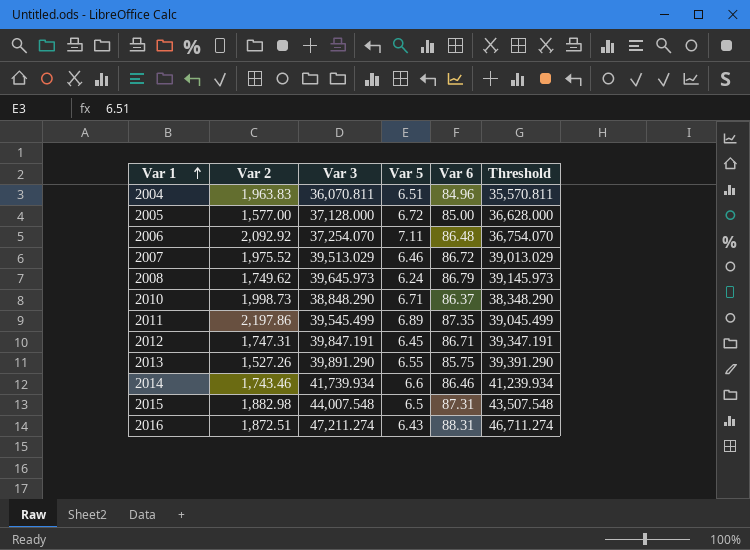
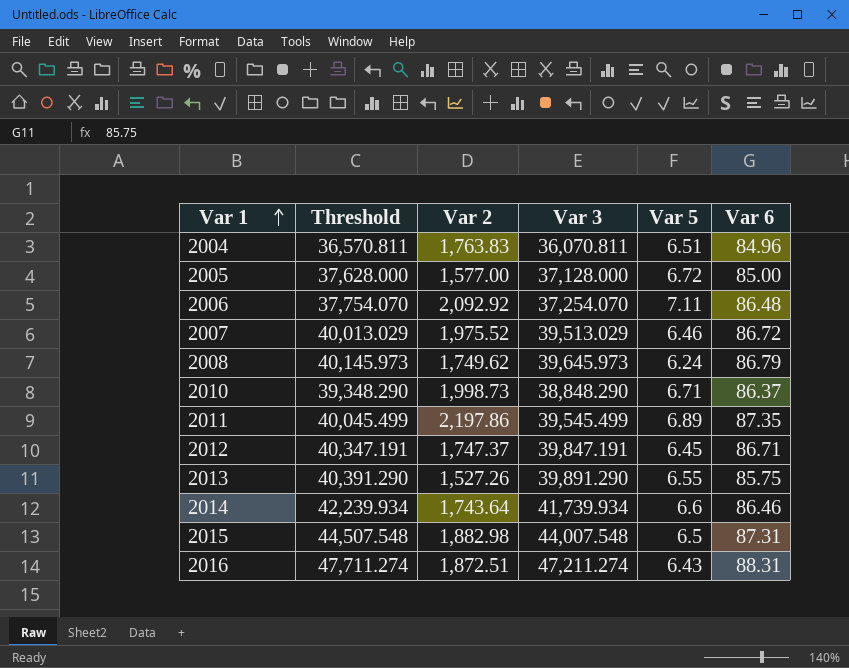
column Threshold | formula: [Var 3] - 500 -> [Var 3] + 500
column Threshold | position: 6 -> 2
2004 | Var 2: 1,963.83 -> 1,763.83
2012 | Var 2: 1,747.31 -> 1,747.37
2014 | Var 2: 1,743.46 -> 1,743.64

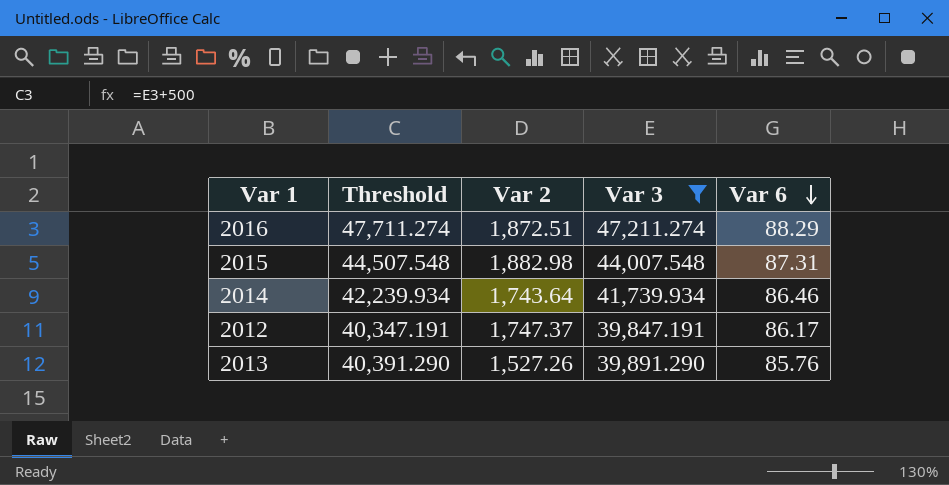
filter: none -> Var 3 >= 39,847.191
row order: Var 1 ascending -> Var 6 descending
column Var 5 | position: 5 -> none
2016 | Var 6: 88.31 -> 88.29
2012 | Var 6: 86.71 -> 86.17
2013 | Var 6: 85.75 -> 85.76

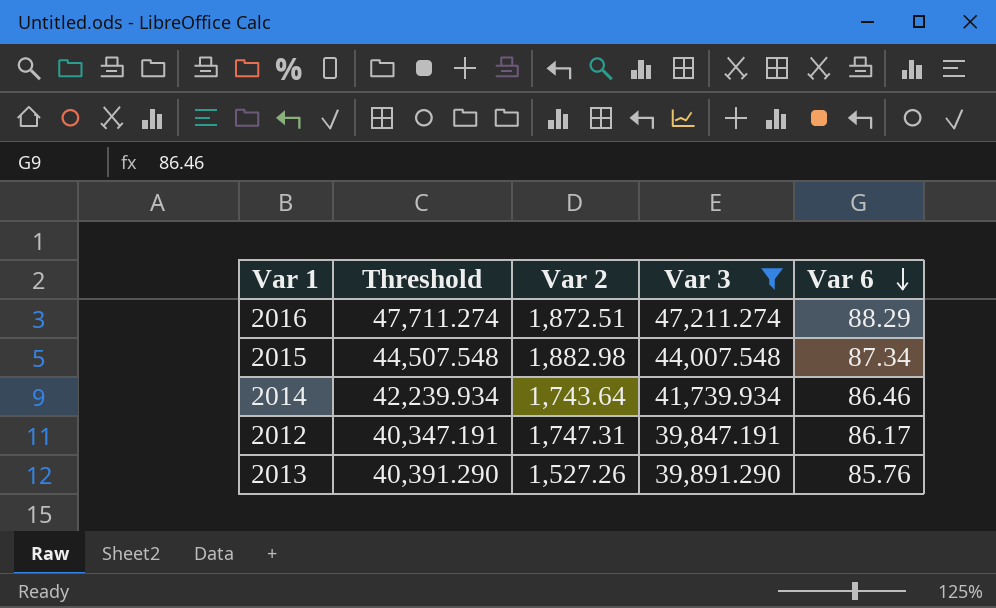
2015 | Var 6: 87.31 -> 87.34
2012 | Var 2: 1,747.37 -> 1,747.31

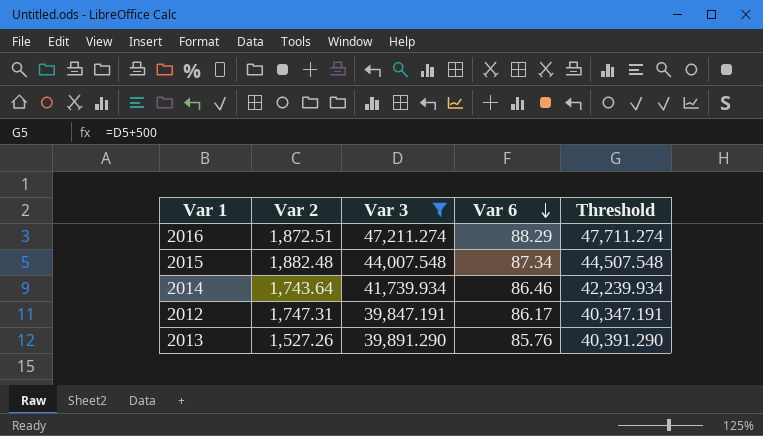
column Threshold | position: 2 -> 5
2015 | Var 2: 1,882.98 -> 1,882.48

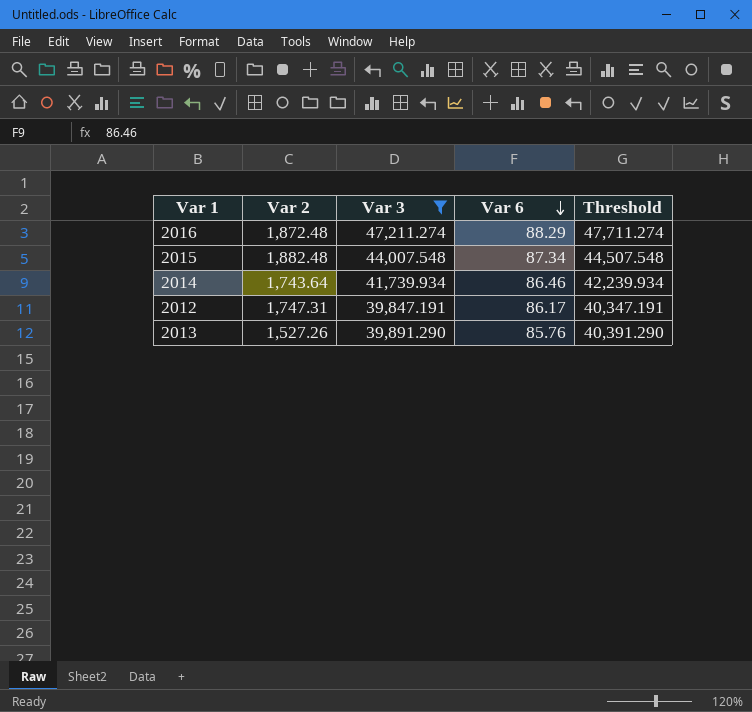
2016 | Var 2: 1,872.51 -> 1,872.48

